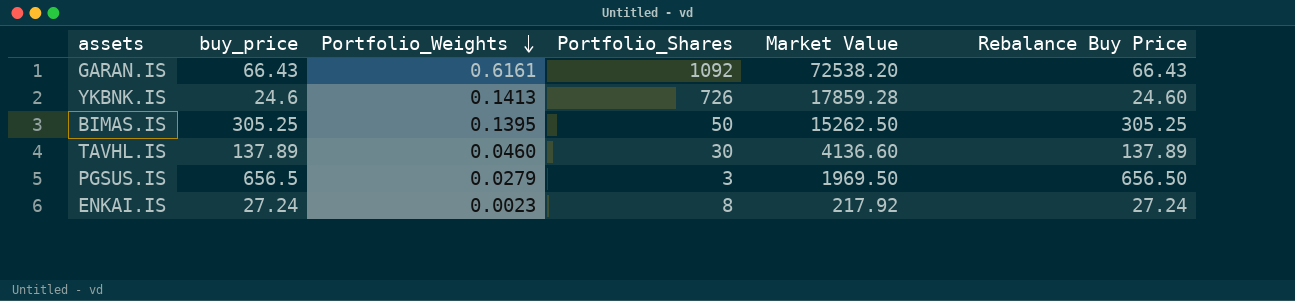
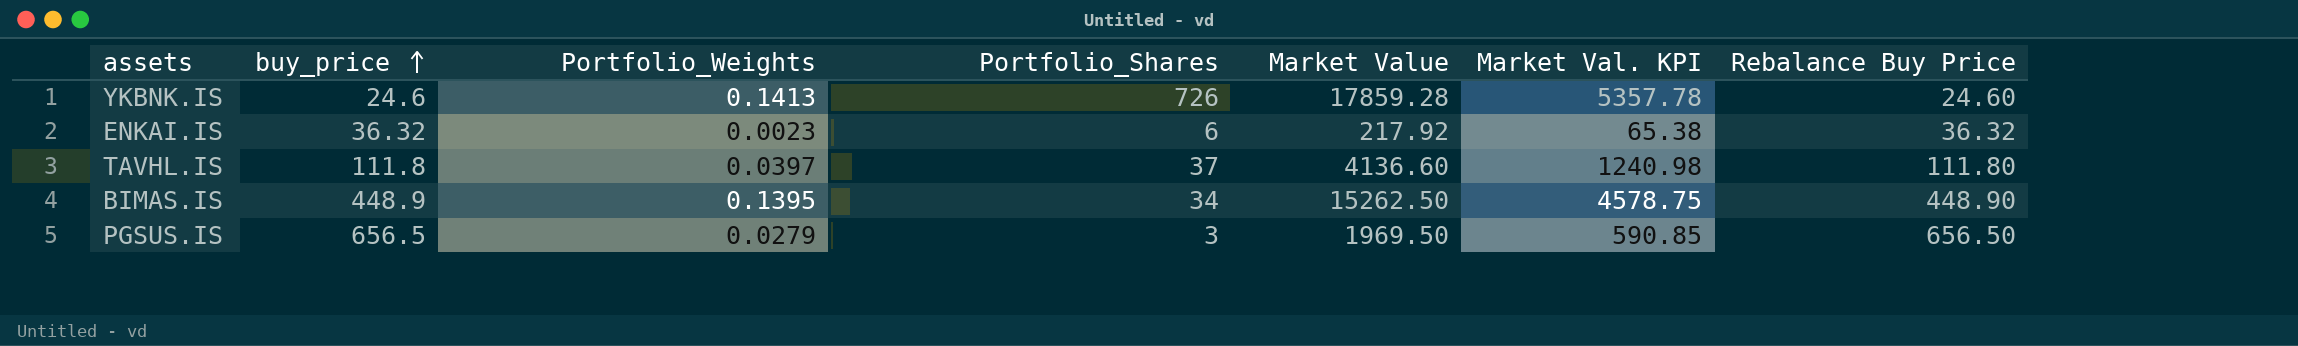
row order: Portfolio_Weights descending -> buy_price ascending
column Market Val. KPI | formula: none -> [Market Value] * 0.3
row GARAN.IS: 66.43 | 0.6161 | 1092 | 72538.20 | 66.43 -> none
ENKAI.IS | buy_price: 27.24 -> 36.32
ENKAI.IS | Portfolio_Shares: 8 -> 6
ENKAI.IS | Rebalance Buy Price: 27.24 -> 36.32
TAVHL.IS | buy_price: 137.89 -> 111.8
TAVHL.IS | Portfolio_Weights: 0.0460 -> 0.0397
TAVHL.IS | Portfolio_Shares: 30 -> 37
TAVHL.IS | Rebalance Buy Price: 137.89 -> 111.80
BIMAS.IS | buy_price: 305.25 -> 448.9
BIMAS.IS | Portfolio_Shares: 50 -> 34
BIMAS.IS | Rebalance Buy Price: 305.25 -> 448.90

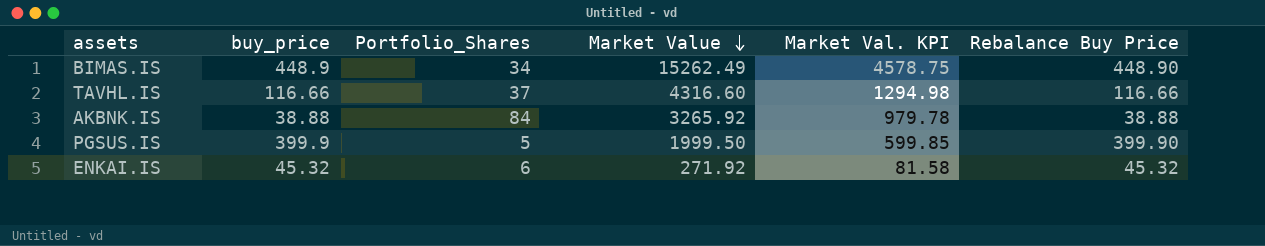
row order: buy_price ascending -> Market Value descending
column Portfolio_Weights | position: 3 -> none
row YKBNK.IS: 24.6 | 0.1413 | 726 | 17859.28 | 5357.78 | 24.60 -> none
BIMAS.IS | Market Value: 15262.50 -> 15262.49
TAVHL.IS | buy_price: 111.8 -> 116.66
TAVHL.IS | Market Value: 4136.60 -> 4316.60
TAVHL.IS | Market Val. KPI: 1240.98 -> 1294.98
TAVHL.IS | Rebalance Buy Price: 111.80 -> 116.66
row AKBNK.IS: none -> 38.88 | 84 | 3265.92 | 979.78 | 38.88
PGSUS.IS | buy_price: 656.5 -> 399.9
PGSUS.IS | Portfolio_Shares: 3 -> 5
PGSUS.IS | Market Value: 1969.50 -> 1999.50
PGSUS.IS | Market Val. KPI: 590.85 -> 599.85
PGSUS.IS | Rebalance Buy Price: 656.50 -> 399.90
ENKAI.IS | buy_price: 36.32 -> 45.32
ENKAI.IS | Market Value: 217.92 -> 271.92
ENKAI.IS | Market Val. KPI: 65.38 -> 81.58
ENKAI.IS | Rebalance Buy Price: 36.32 -> 45.32

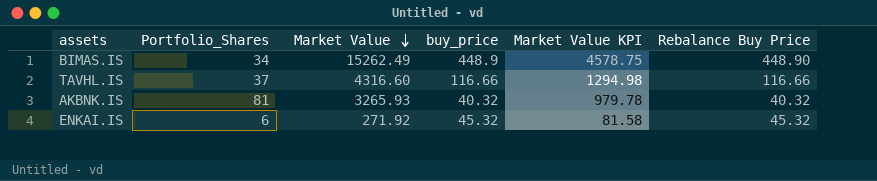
column buy_price | position: 2 -> 4
column name: Market Val. KPI -> Market Value KPI
row PGSUS.IS: 399.9 | 5 | 1999.50 | 599.85 | 399.90 -> none
AKBNK.IS | Portfolio_Shares: 84 -> 81
AKBNK.IS | Market Value: 3265.92 -> 3265.93
AKBNK.IS | buy_price: 38.88 -> 40.32
AKBNK.IS | Rebalance Buy Price: 38.88 -> 40.32

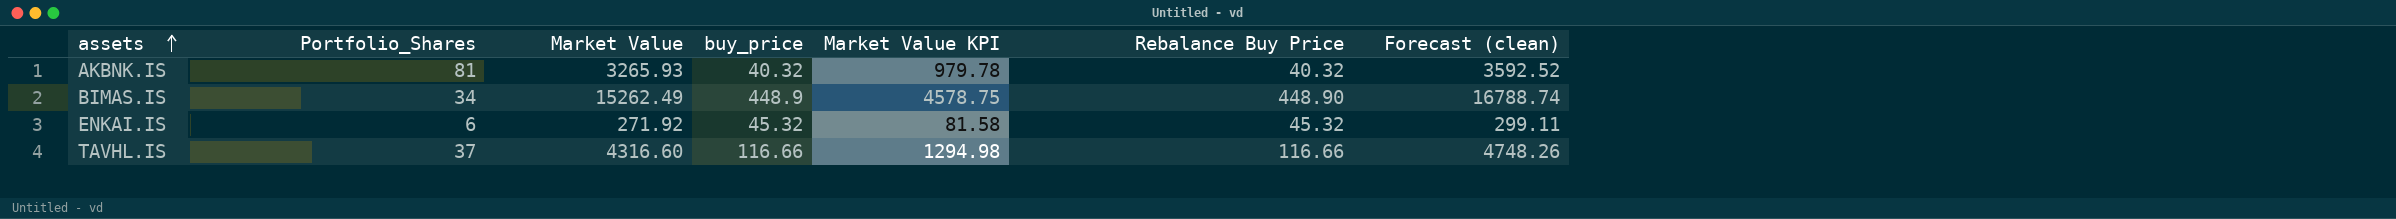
row order: Market Value descending -> assets ascending
column Forecast (clean) | formula: none -> [Market Value] * 1.1

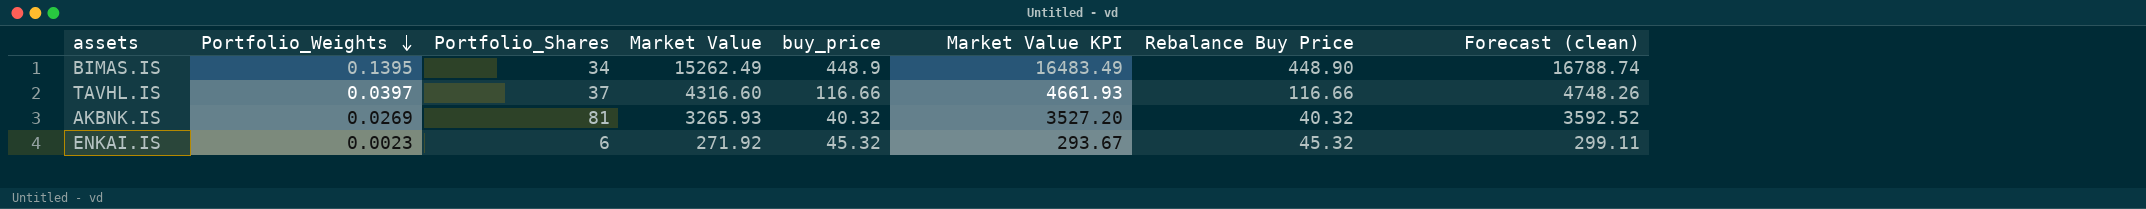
row order: assets ascending -> Portfolio_Weights descending
column Portfolio_Weights | position: none -> 2
column Market Value KPI | formula: [Market Value] * 0.3 -> [Market Value] * 1.08

